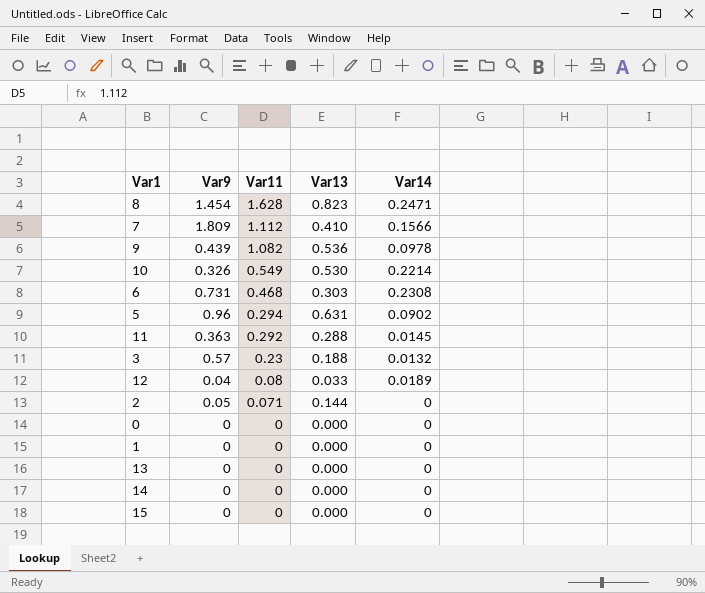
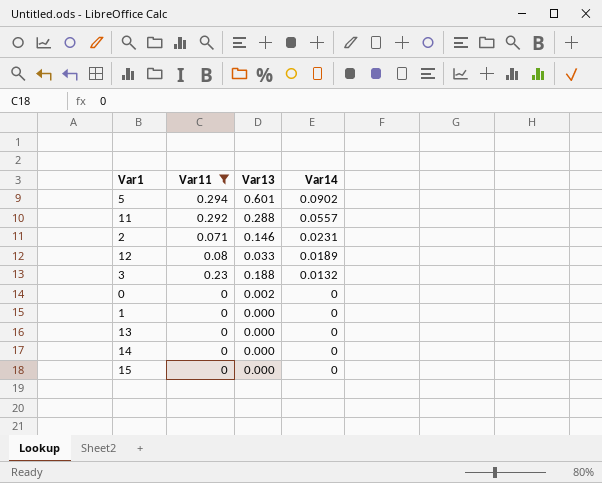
filter: none -> Var11 <= 0.294
row order: Var11 descending -> Var14 descending
column Var9 | position: 2 -> none
5 | Var13: 0.631 -> 0.601
11 | Var14: 0.0145 -> 0.0557
2 | Var13: 0.144 -> 0.146
2 | Var14: 0 -> 0.0231
0 | Var13: 0.000 -> 0.002

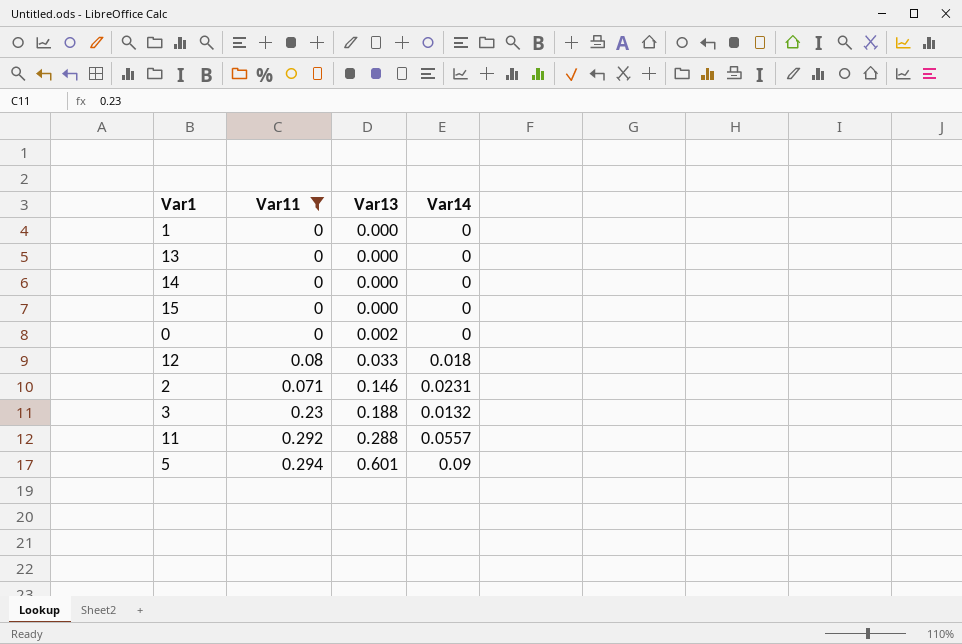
row order: Var14 descending -> Var13 ascending
12 | Var14: 0.0189 -> 0.018
5 | Var14: 0.0902 -> 0.09

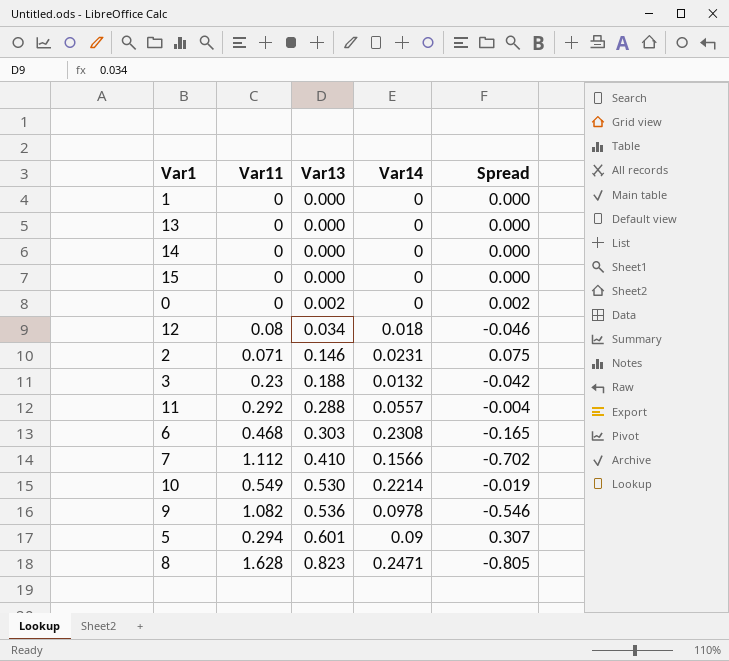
filter: Var11 <= 0.294 -> none
column Spread | formula: none -> [Var13] - [Var11]
12 | Var13: 0.033 -> 0.034

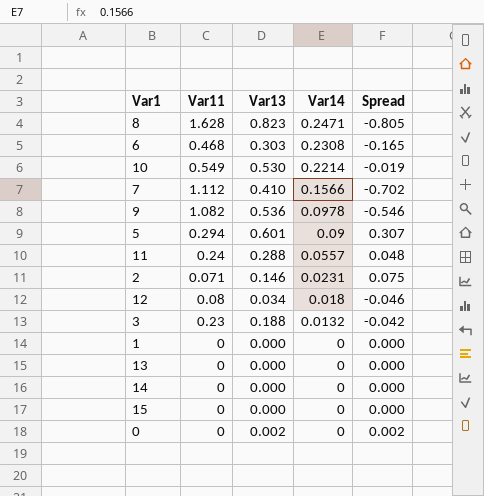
row order: Var13 ascending -> Var14 descending
11 | Var11: 0.292 -> 0.24
11 | Spread: -0.004 -> 0.048

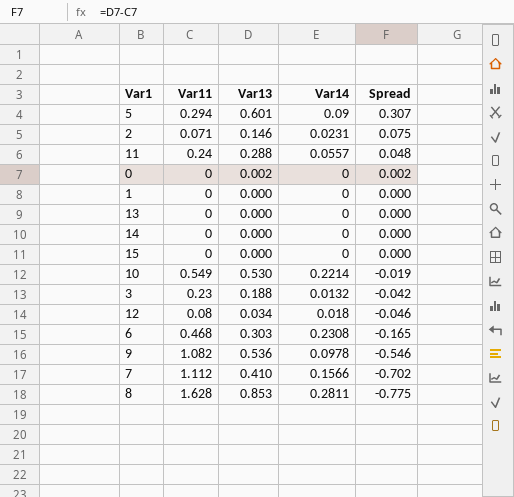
row order: Var14 descending -> Spread descending
8 | Var13: 0.823 -> 0.853
8 | Var14: 0.2471 -> 0.2811
8 | Spread: -0.805 -> -0.775

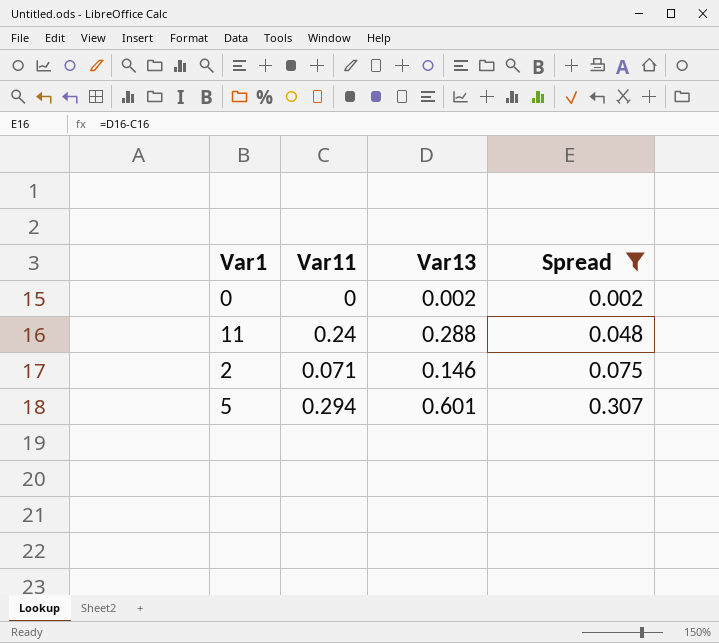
filter: none -> Spread >= 0.002
row order: Spread descending -> Spread ascending
column Var14 | position: 4 -> none

